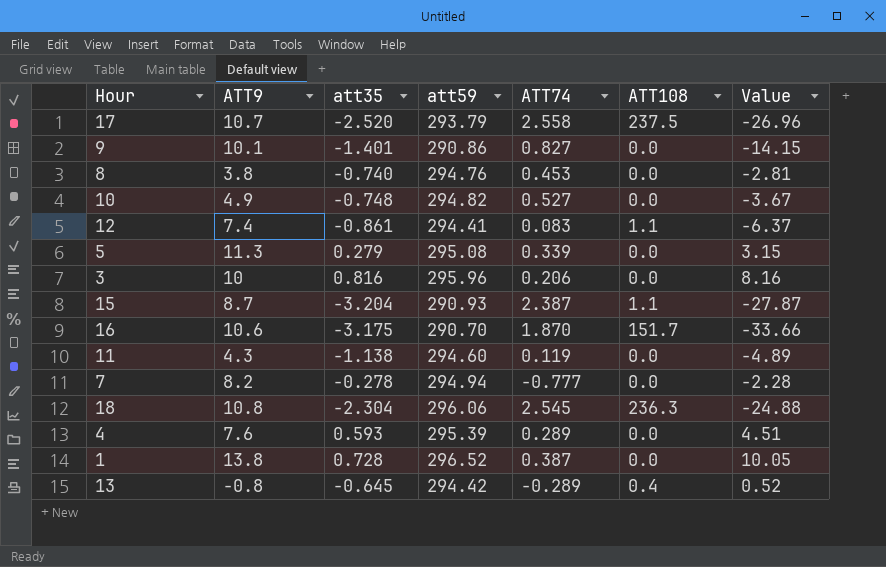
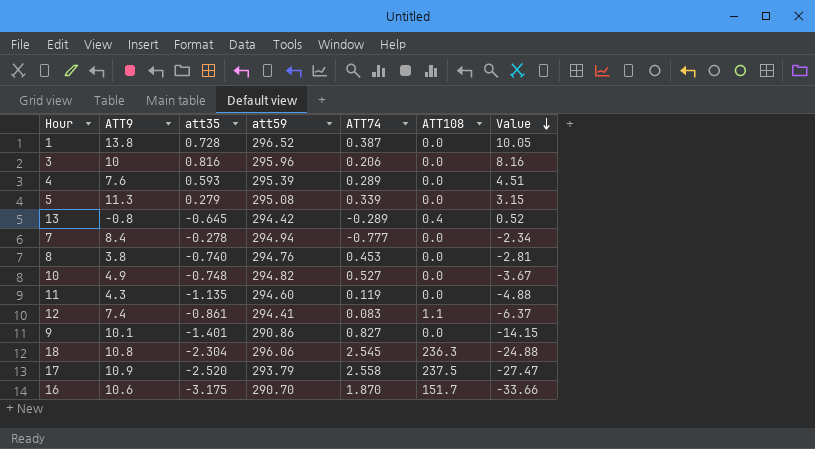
row order: none -> Value descending
row 15: 8.7 | -3.204 | 290.93 | 2.387 | 1.1 | -27.87 -> none
7 | ATT9: 8.2 -> 8.4
7 | Value: -2.28 -> -2.34
11 | att35: -1.138 -> -1.135
11 | Value: -4.89 -> -4.88
17 | ATT9: 10.7 -> 10.9
17 | Value: -26.96 -> -27.47

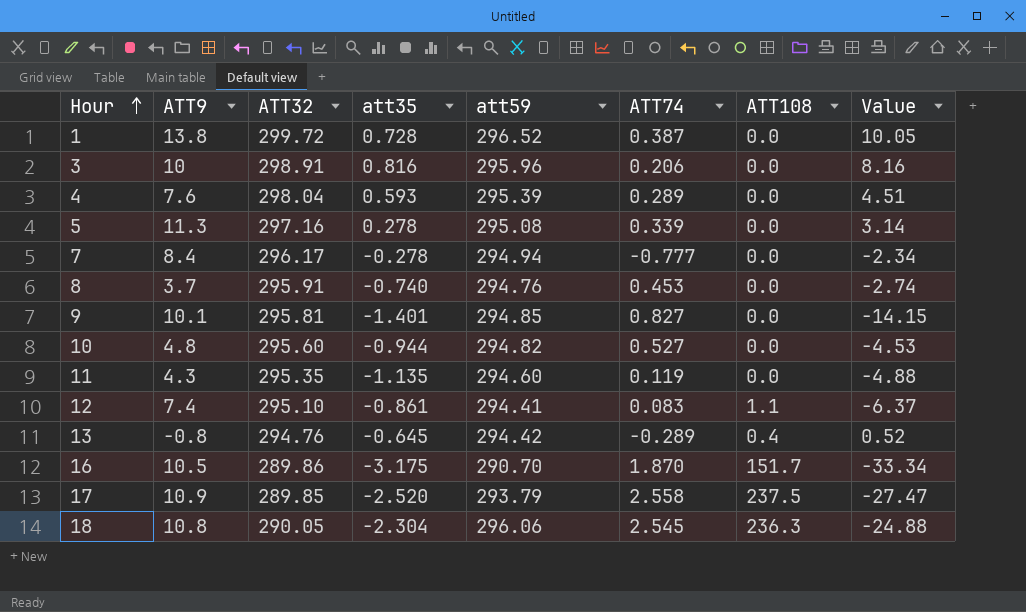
row order: Value descending -> Hour ascending
column ATT32 | position: none -> 3
5 | att35: 0.279 -> 0.278
5 | Value: 3.15 -> 3.14
8 | ATT9: 3.8 -> 3.7
8 | Value: -2.81 -> -2.74
9 | att59: 290.86 -> 294.85
10 | ATT9: 4.9 -> 4.8
10 | att35: -0.748 -> -0.944
10 | Value: -3.67 -> -4.53
16 | ATT9: 10.6 -> 10.5
16 | Value: -33.66 -> -33.34

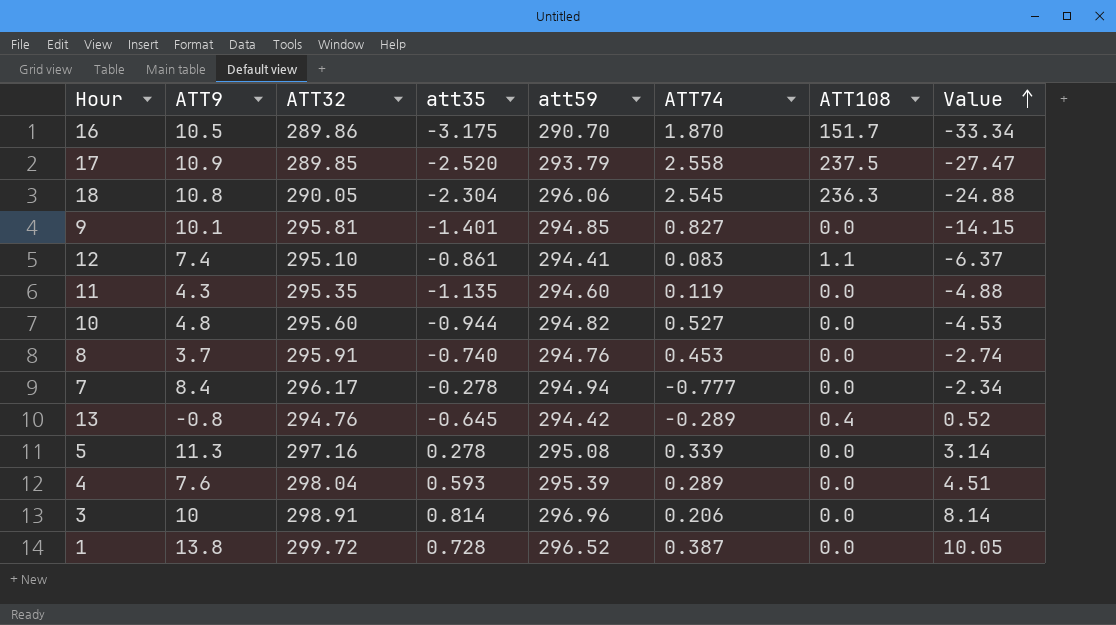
row order: Hour ascending -> Value ascending
3 | att35: 0.816 -> 0.814
3 | att59: 295.96 -> 296.96
3 | Value: 8.16 -> 8.14

